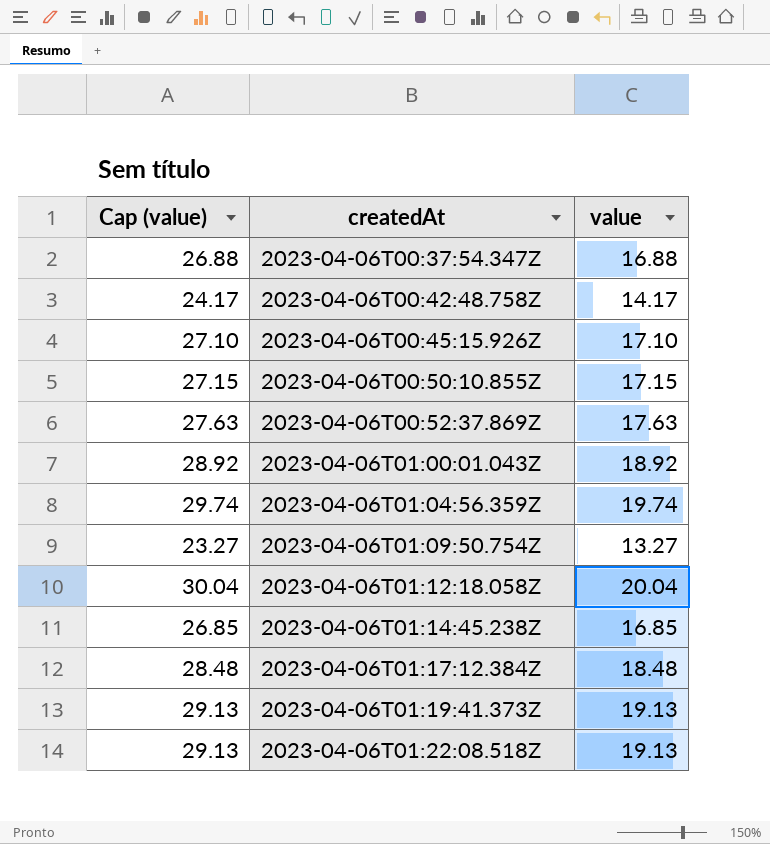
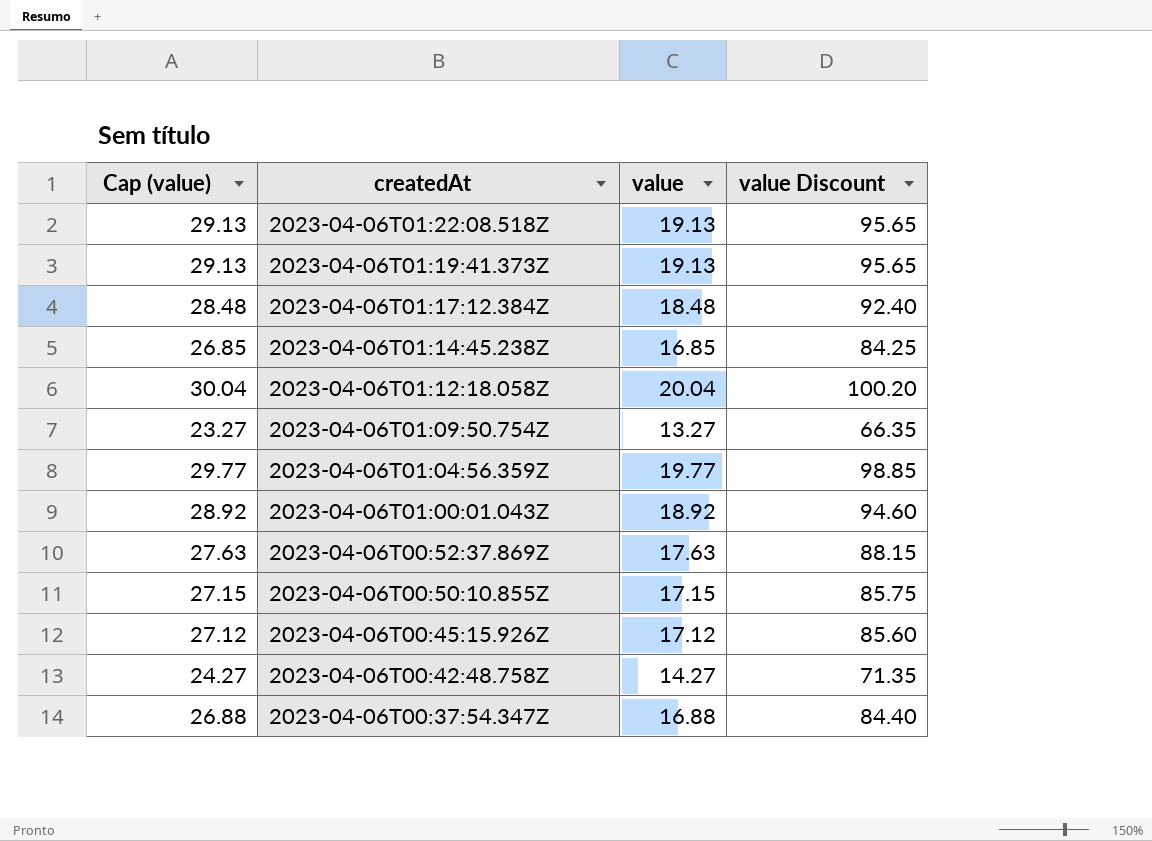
row order: createdAt ascending -> createdAt descending
column value Discount | formula: none -> [value] * 5
2023-04-06T01:04:56.359Z | Cap (value): 29.74 -> 29.77
2023-04-06T01:04:56.359Z | value: 19.74 -> 19.77
2023-04-06T00:45:15.926Z | Cap (value): 27.10 -> 27.12
2023-04-06T00:45:15.926Z | value: 17.10 -> 17.12
2023-04-06T00:42:48.758Z | Cap (value): 24.17 -> 24.27
2023-04-06T00:42:48.758Z | value: 14.17 -> 14.27

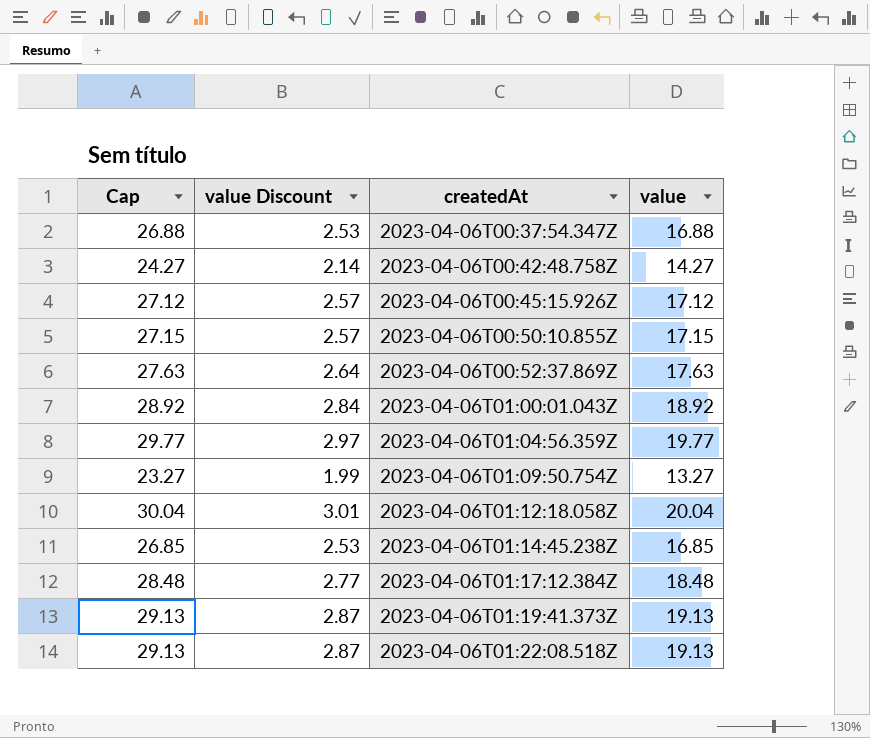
row order: createdAt descending -> createdAt ascending
column name: Cap (value) -> Cap
column value Discount | formula: [value] * 5 -> [value] * 0.15
column value Discount | position: 4 -> 2

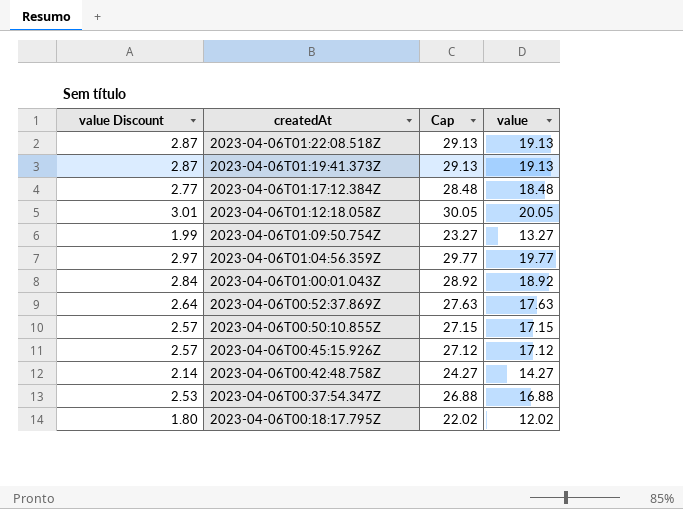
row order: createdAt ascending -> createdAt descending
column Cap | position: 1 -> 3
row 2023-04-06T01:14:45.238Z: 26.85 | 2.53 | 16.85 -> none
2023-04-06T01:12:18.058Z | Cap: 30.04 -> 30.05
2023-04-06T01:12:18.058Z | value: 20.04 -> 20.05
row 2023-04-06T00:18:17.795Z: none -> 1.80 | 22.02 | 12.02

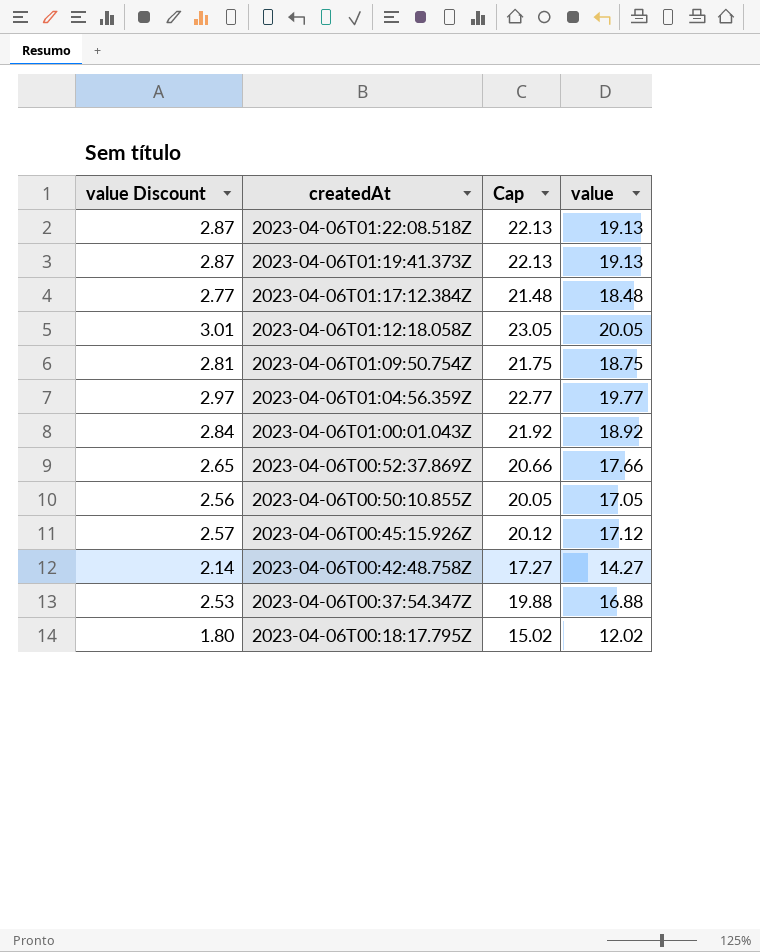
column Cap | formula: [value] + 10 -> [value] + 3
2023-04-06T01:09:50.754Z | value Discount: 1.99 -> 2.81
2023-04-06T01:09:50.754Z | value: 13.27 -> 18.75
2023-04-06T00:52:37.869Z | value Discount: 2.64 -> 2.65
2023-04-06T00:52:37.869Z | value: 17.63 -> 17.66
2023-04-06T00:50:10.855Z | value Discount: 2.57 -> 2.56
2023-04-06T00:50:10.855Z | value: 17.15 -> 17.05

